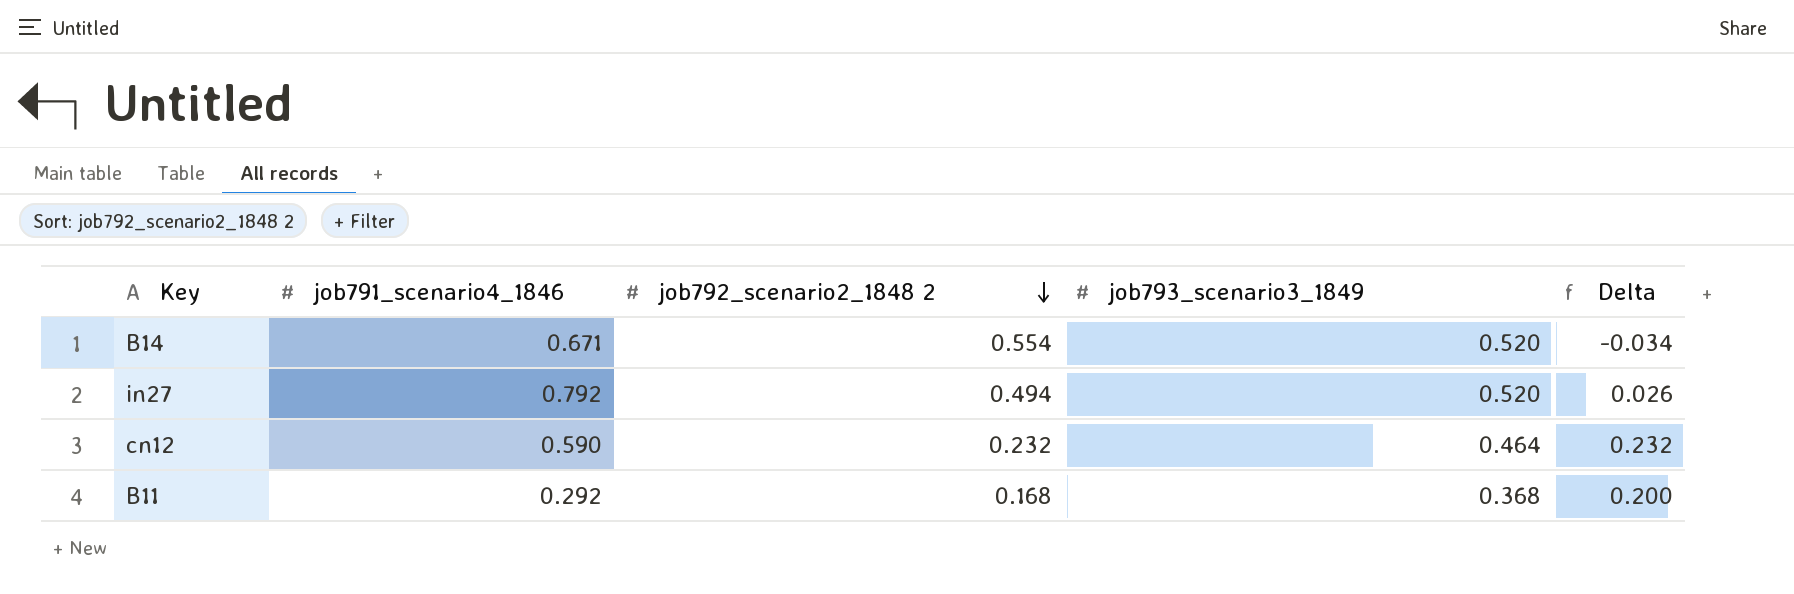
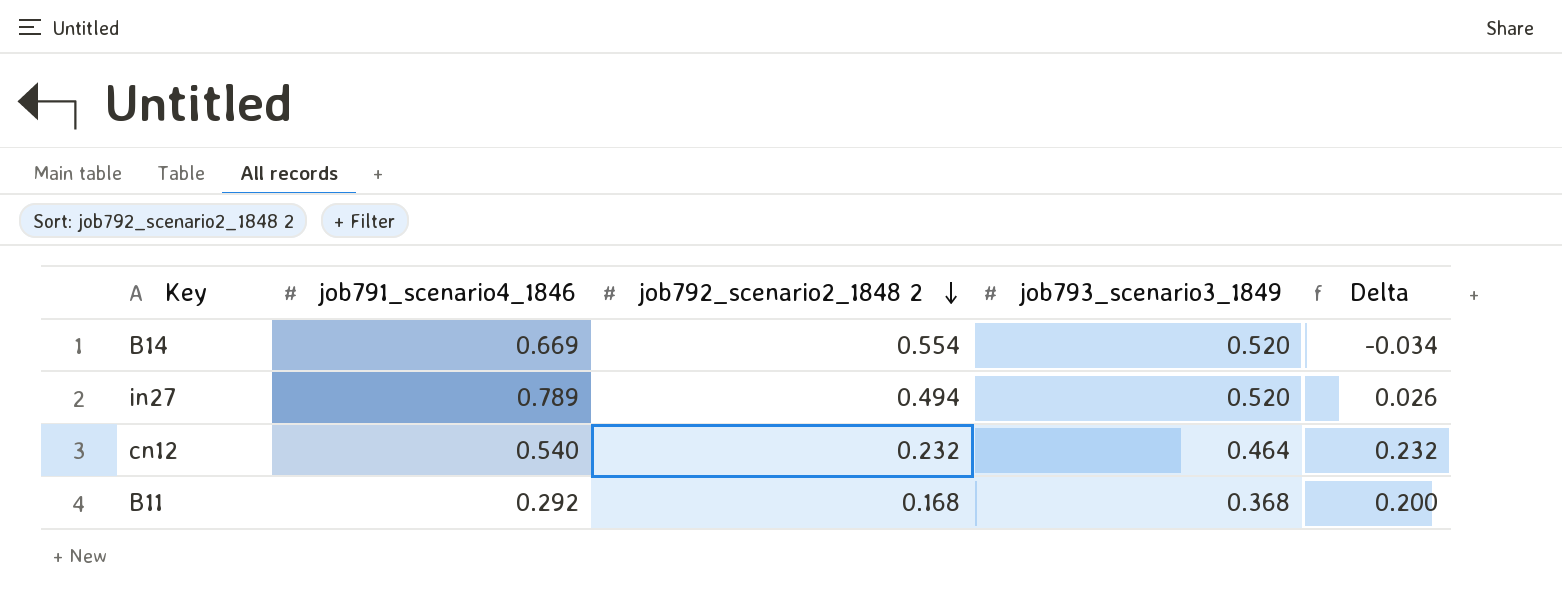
B14 | job791_scenario4_1846: 0.671 -> 0.669
in27 | job791_scenario4_1846: 0.792 -> 0.789
cn12 | job791_scenario4_1846: 0.590 -> 0.540

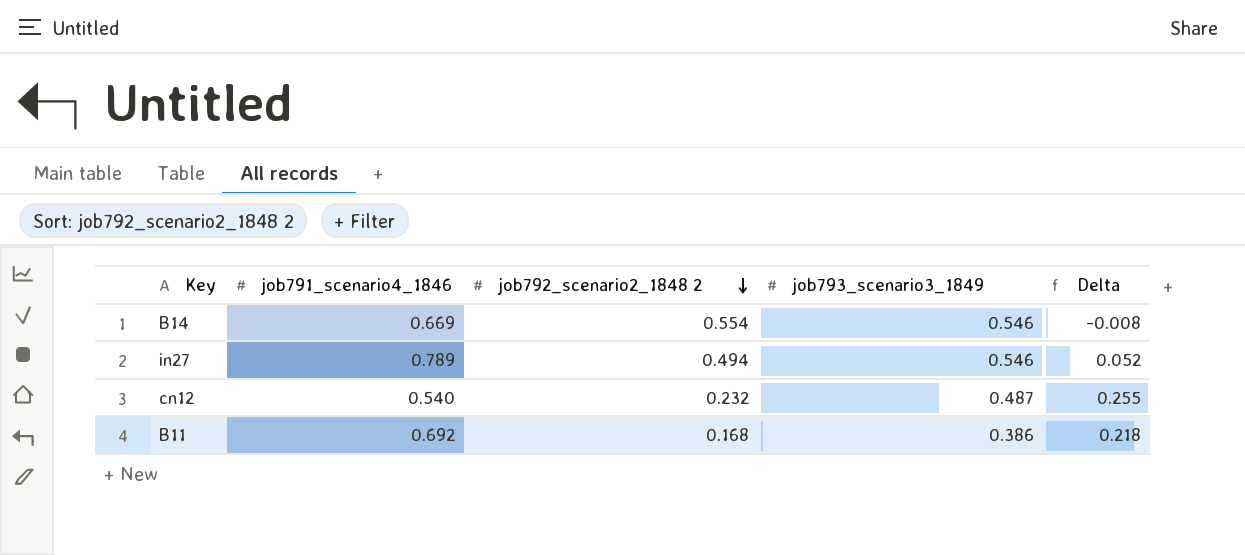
B14 | job793_scenario3_1849: 0.520 -> 0.546
B14 | Delta: -0.034 -> -0.008
in27 | job793_scenario3_1849: 0.520 -> 0.546
in27 | Delta: 0.026 -> 0.052
cn12 | job793_scenario3_1849: 0.464 -> 0.487
cn12 | Delta: 0.232 -> 0.255
B11 | job791_scenario4_1846: 0.292 -> 0.692
B11 | job793_scenario3_1849: 0.368 -> 0.386
B11 | Delta: 0.200 -> 0.218

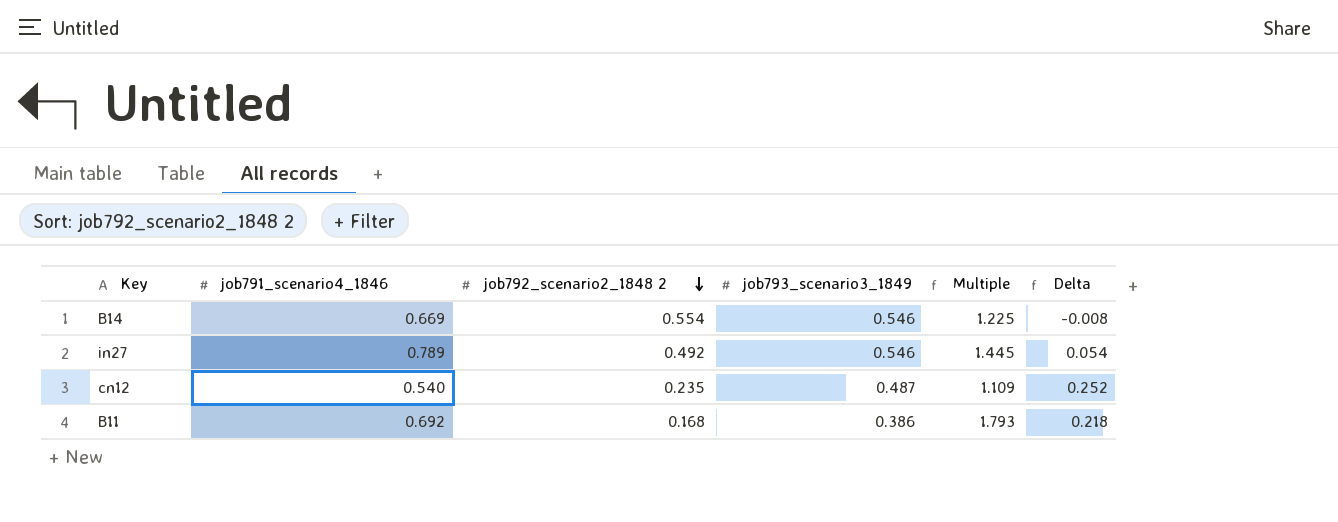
column Multiple | formula: none -> [job791_scenario4_1846] / [job793_scenario3_1849]
in27 | job792_scenario2_1848 2: 0.494 -> 0.492
in27 | Delta: 0.052 -> 0.054
cn12 | job792_scenario2_1848 2: 0.232 -> 0.235
cn12 | Delta: 0.255 -> 0.252

